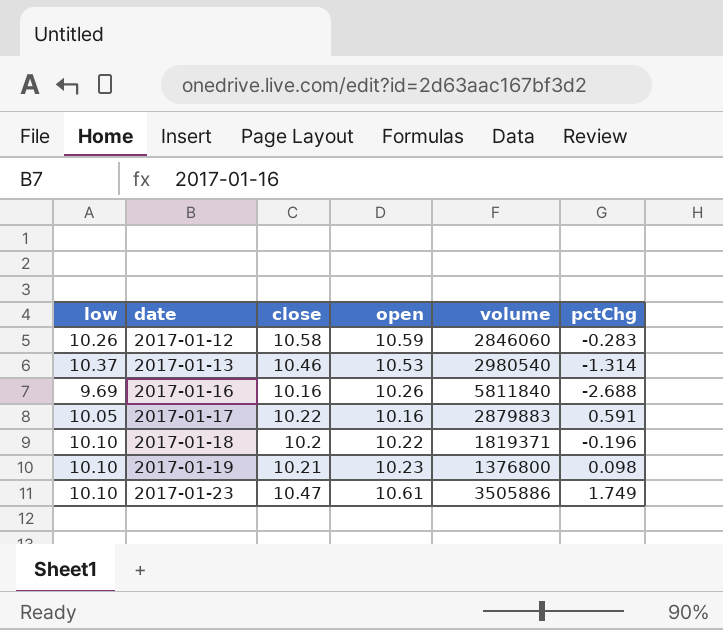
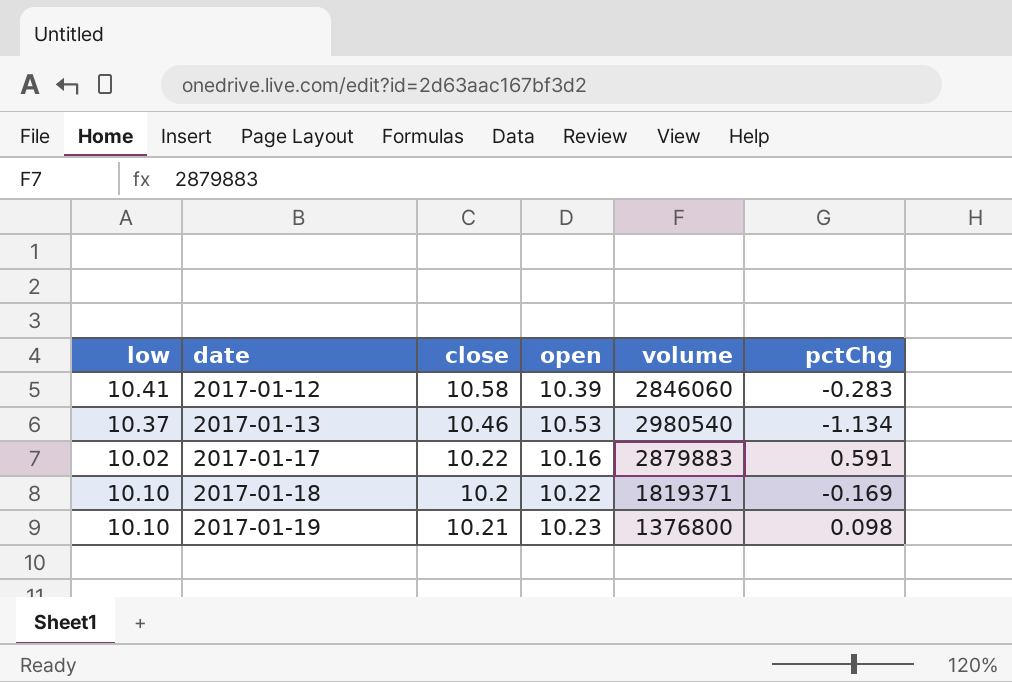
row 2017-01-16: 9.69 | 10.16 | 10.26 | 5811840 | -2.688 -> none
row 2017-01-23: 10.10 | 10.47 | 10.61 | 3505886 | 1.749 -> none
2017-01-12 | low: 10.26 -> 10.41
2017-01-12 | open: 10.59 -> 10.39
2017-01-13 | pctChg: -1.314 -> -1.134
2017-01-17 | low: 10.05 -> 10.02
2017-01-18 | pctChg: -0.196 -> -0.169

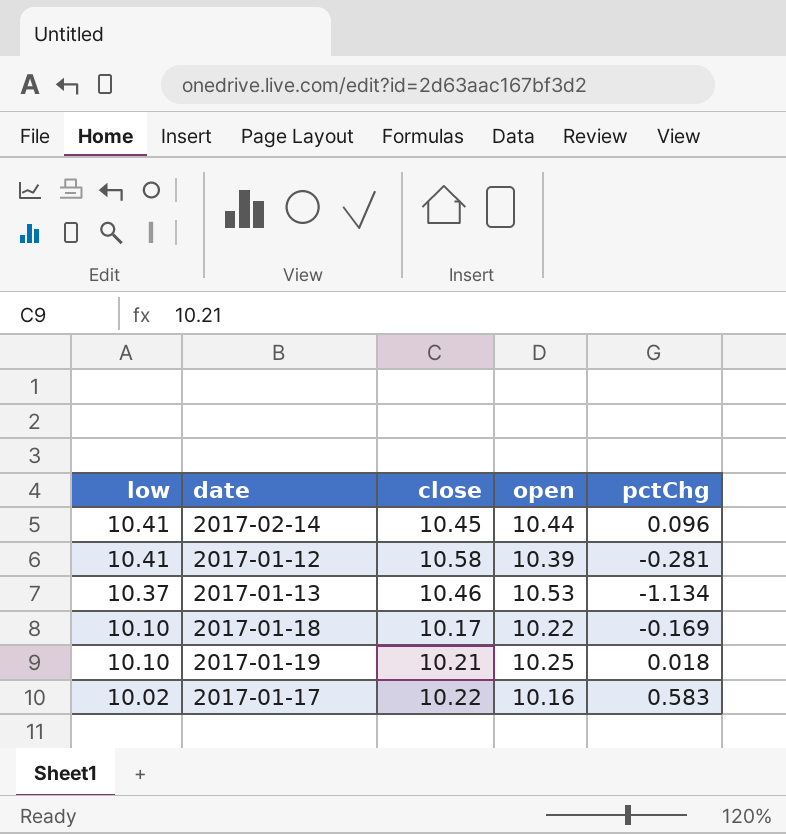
row order: date ascending -> low descending
column volume | position: 5 -> none
row 2017-02-14: none -> 10.41 | 10.45 | 10.44 | 0.096
2017-01-12 | pctChg: -0.283 -> -0.281
2017-01-18 | close: 10.2 -> 10.17
2017-01-19 | open: 10.23 -> 10.25
2017-01-19 | pctChg: 0.098 -> 0.018
2017-01-17 | pctChg: 0.591 -> 0.583

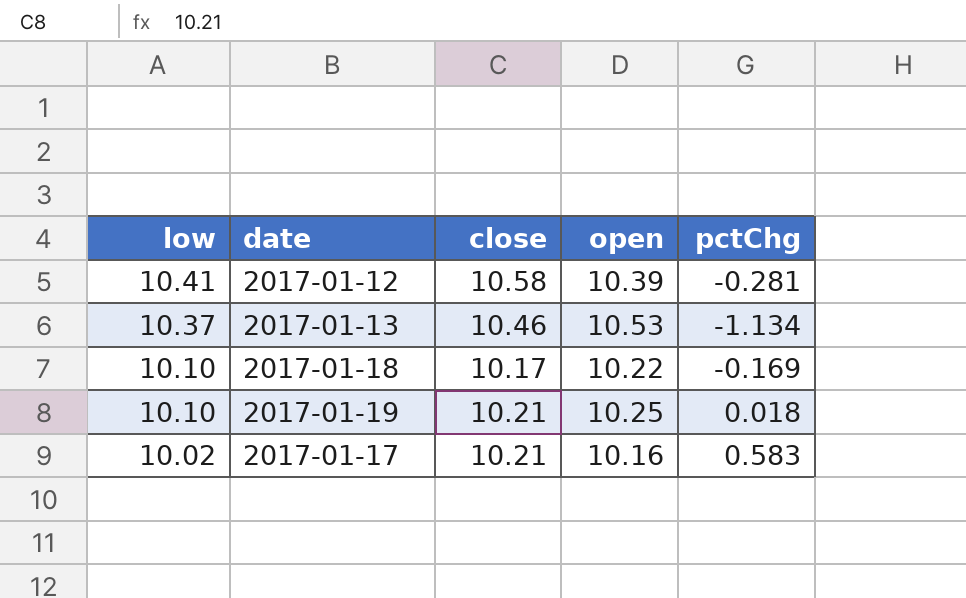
row 2017-02-14: 10.41 | 10.45 | 10.44 | 0.096 -> none
2017-01-17 | close: 10.22 -> 10.21

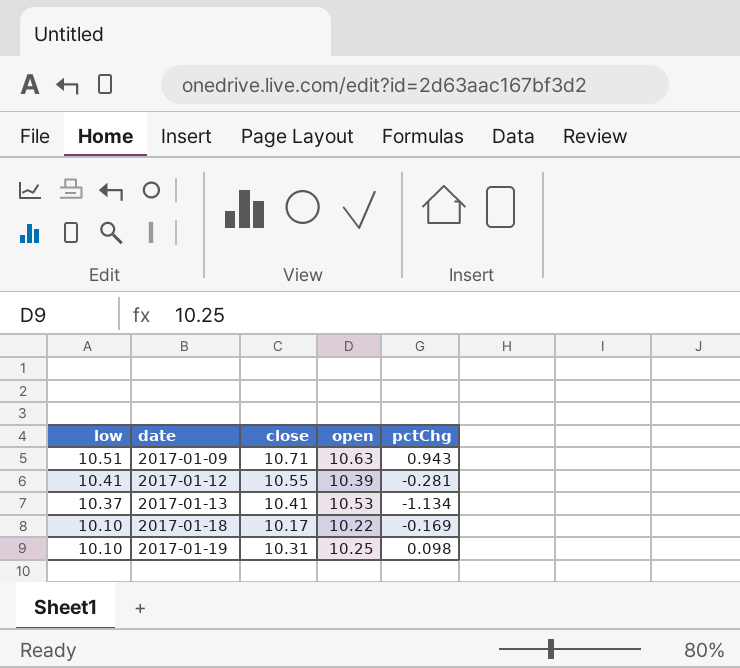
row 2017-01-17: 10.02 | 10.21 | 10.16 | 0.583 -> none
row 2017-01-09: none -> 10.51 | 10.71 | 10.63 | 0.943
2017-01-12 | close: 10.58 -> 10.55
2017-01-13 | close: 10.46 -> 10.41
2017-01-19 | close: 10.21 -> 10.31
2017-01-19 | pctChg: 0.018 -> 0.098

